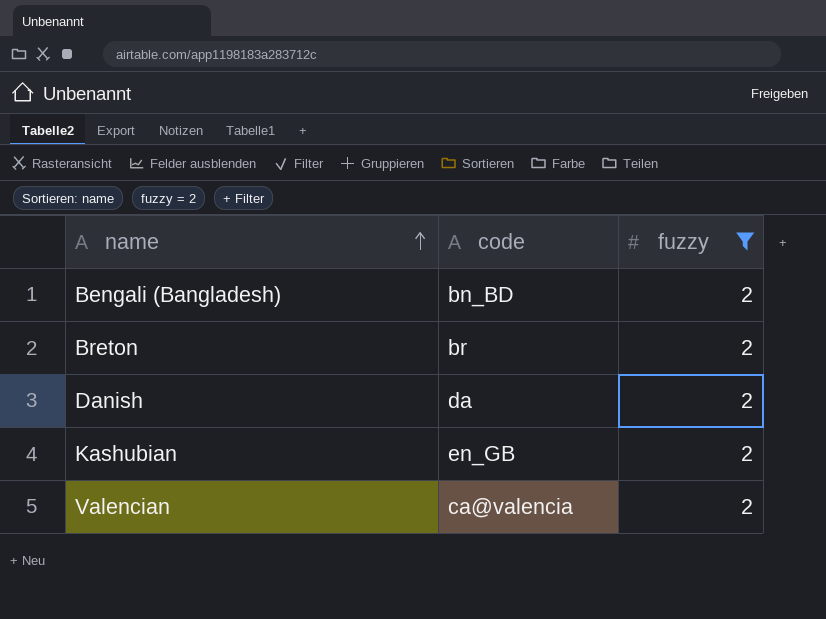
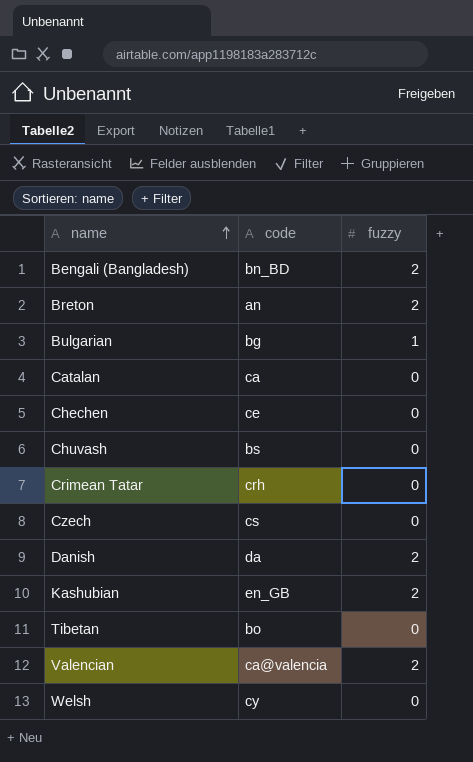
filter: fuzzy = 2 -> none
Breton | code: br -> an

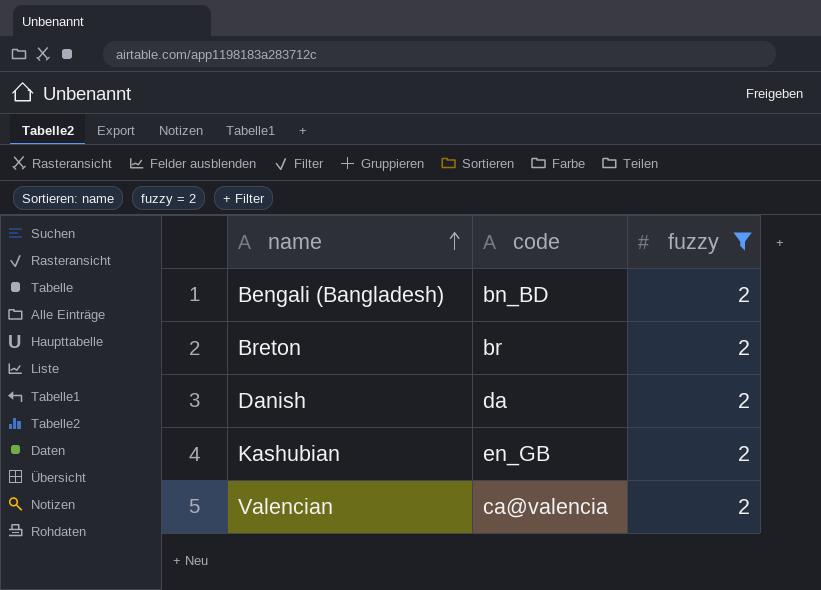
filter: none -> fuzzy = 2
Breton | code: an -> br

